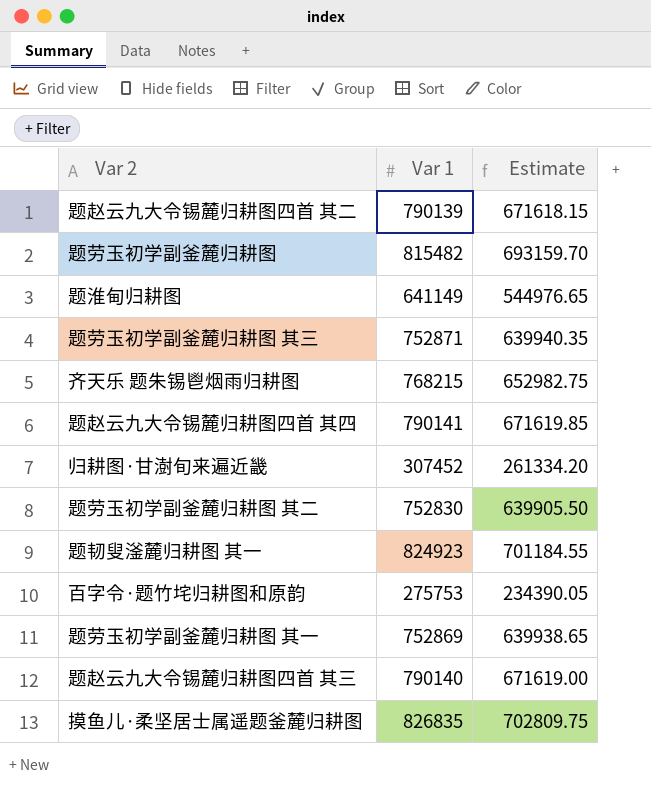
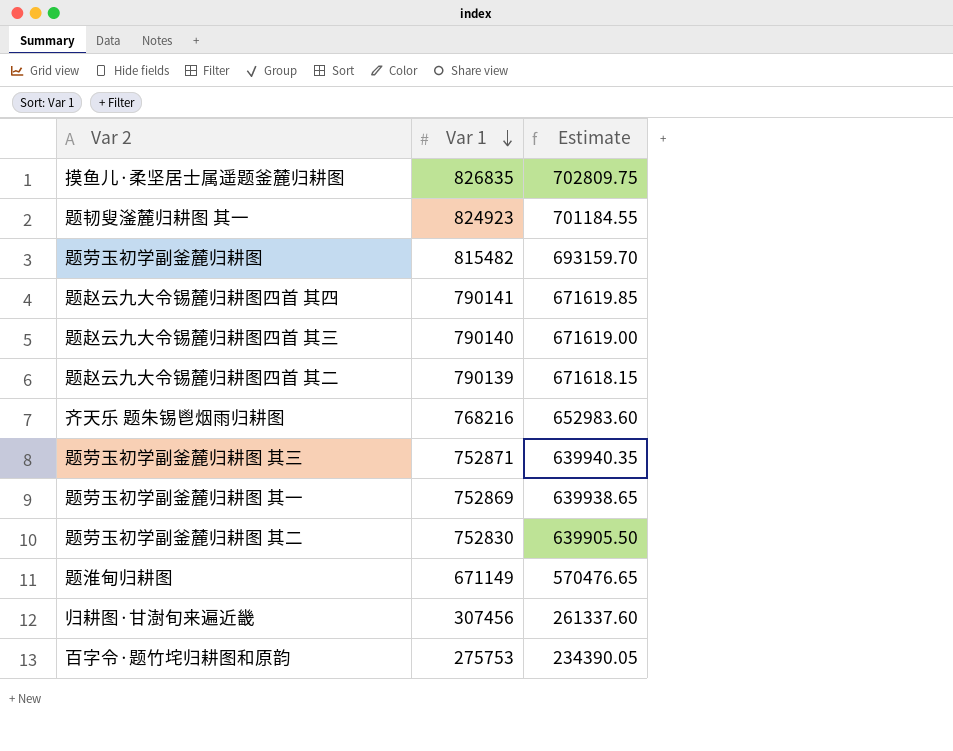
row order: none -> Var 1 descending
齐天乐 题朱锡鬯烟雨归耕图 | Var 1: 768215 -> 768216
齐天乐 题朱锡鬯烟雨归耕图 | Estimate: 652982.75 -> 652983.60
题淮甸归耕图 | Var 1: 641149 -> 671149
题淮甸归耕图 | Estimate: 544976.65 -> 570476.65
归耕图·甘澍旬来遍近畿 | Var 1: 307452 -> 307456
归耕图·甘澍旬来遍近畿 | Estimate: 261334.20 -> 261337.60

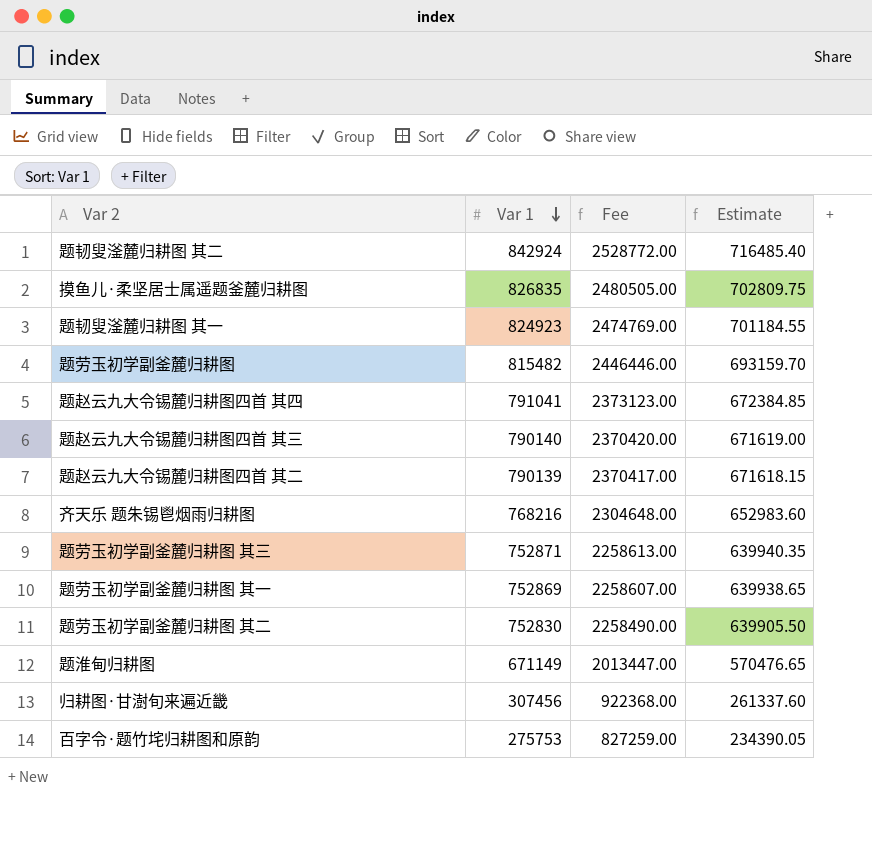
column Fee | formula: none -> [Var 1] * 3
row 题韧叟滏麓归耕图 其二: none -> 842924 | 2528772.00 | 716485.40
题赵云九大令锡麓归耕图四首 其四 | Var 1: 790141 -> 791041
题赵云九大令锡麓归耕图四首 其四 | Estimate: 671619.85 -> 672384.85

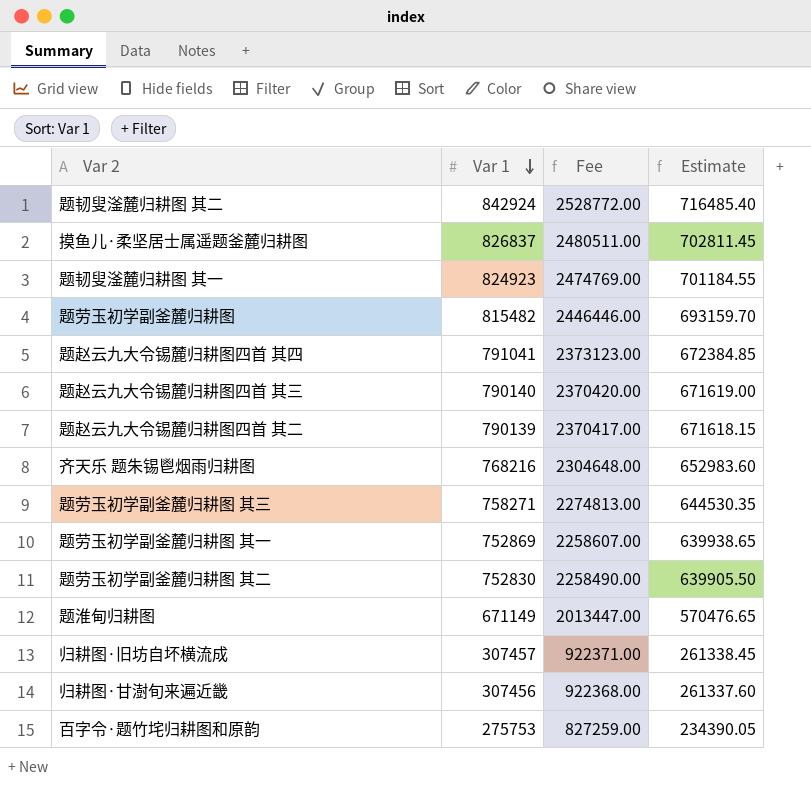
摸鱼儿·柔坚居士属遥题釜麓归耕图 | Var 1: 826835 -> 826837
摸鱼儿·柔坚居士属遥题釜麓归耕图 | Fee: 2480505.00 -> 2480511.00
摸鱼儿·柔坚居士属遥题釜麓归耕图 | Estimate: 702809.75 -> 702811.45
题劳玉初学副釜麓归耕图 其三 | Var 1: 752871 -> 758271
题劳玉初学副釜麓归耕图 其三 | Fee: 2258613.00 -> 2274813.00
题劳玉初学副釜麓归耕图 其三 | Estimate: 639940.35 -> 644530.35
row 归耕图·旧坊自坏横流成: none -> 307457 | 922371.00 | 261338.45

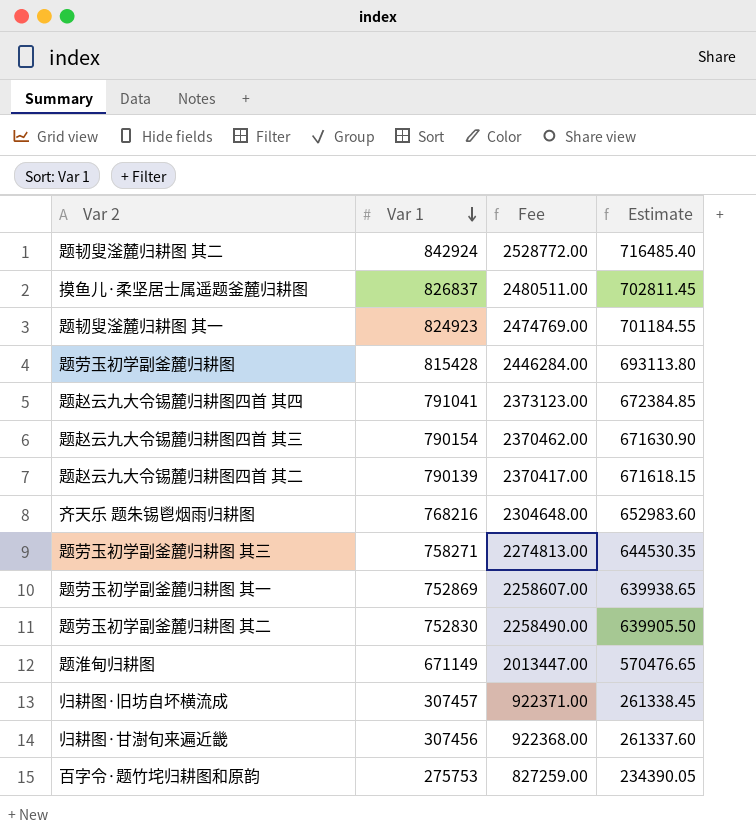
题劳玉初学副釜麓归耕图 | Var 1: 815482 -> 815428
题劳玉初学副釜麓归耕图 | Fee: 2446446.00 -> 2446284.00
题劳玉初学副釜麓归耕图 | Estimate: 693159.70 -> 693113.80
题赵云九大令锡麓归耕图四首 其三 | Var 1: 790140 -> 790154
题赵云九大令锡麓归耕图四首 其三 | Fee: 2370420.00 -> 2370462.00
题赵云九大令锡麓归耕图四首 其三 | Estimate: 671619.00 -> 671630.90

